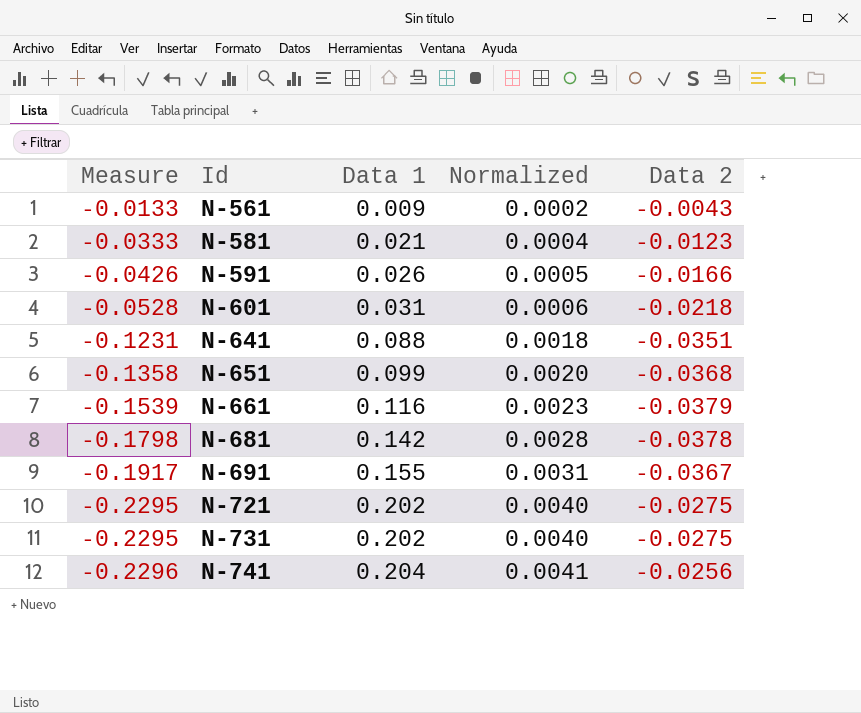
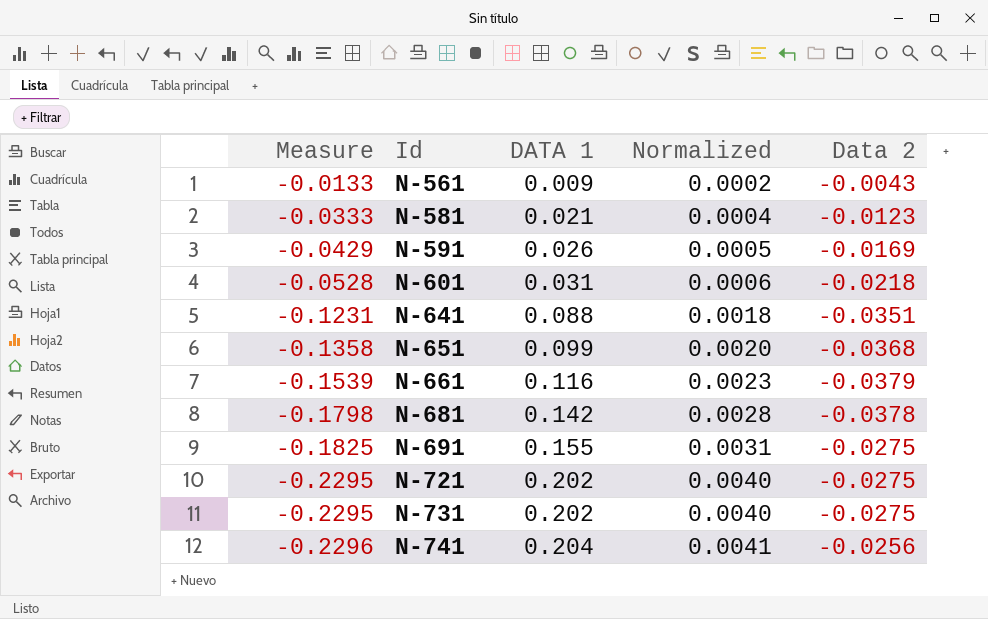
column name: Data 1 -> DATA 1
N-591 | Measure: -0.0426 -> -0.0429
N-591 | Data 2: -0.0166 -> -0.0169
N-691 | Measure: -0.1917 -> -0.1825
N-691 | Data 2: -0.0367 -> -0.0275

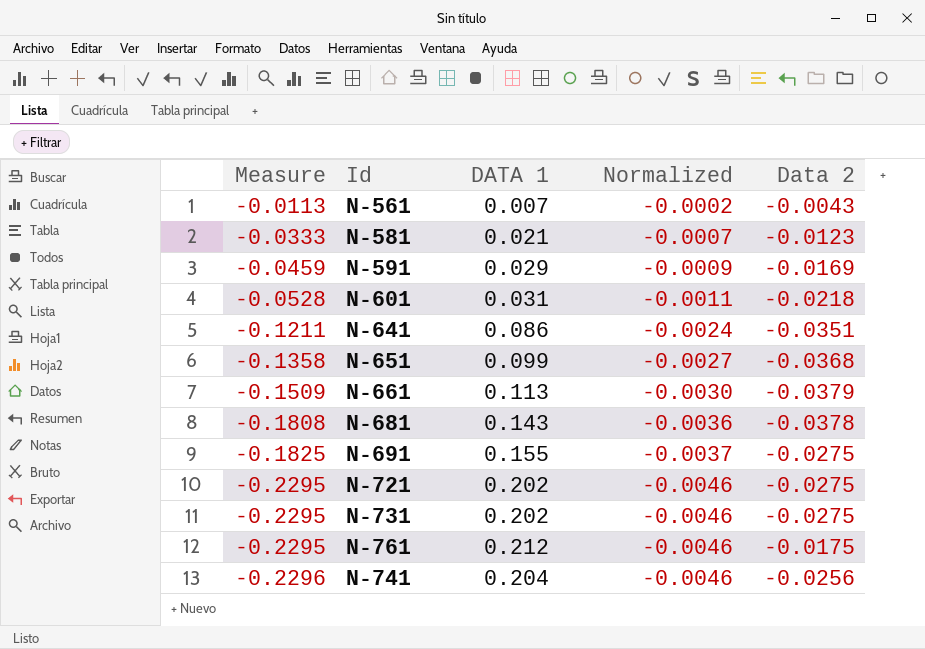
column Normalized | formula: [DATA 1] * 0.02 -> [Measure] * 0.02
N-561 | Measure: -0.0133 -> -0.0113
N-561 | DATA 1: 0.009 -> 0.007
N-591 | Measure: -0.0429 -> -0.0459
N-591 | DATA 1: 0.026 -> 0.029
N-641 | Measure: -0.1231 -> -0.1211
N-641 | DATA 1: 0.088 -> 0.086
N-661 | Measure: -0.1539 -> -0.1509
N-661 | DATA 1: 0.116 -> 0.113
N-681 | Measure: -0.1798 -> -0.1808
N-681 | DATA 1: 0.142 -> 0.143
row N-761: none -> -0.2295 | 0.212 | -0.0046 | -0.0175

